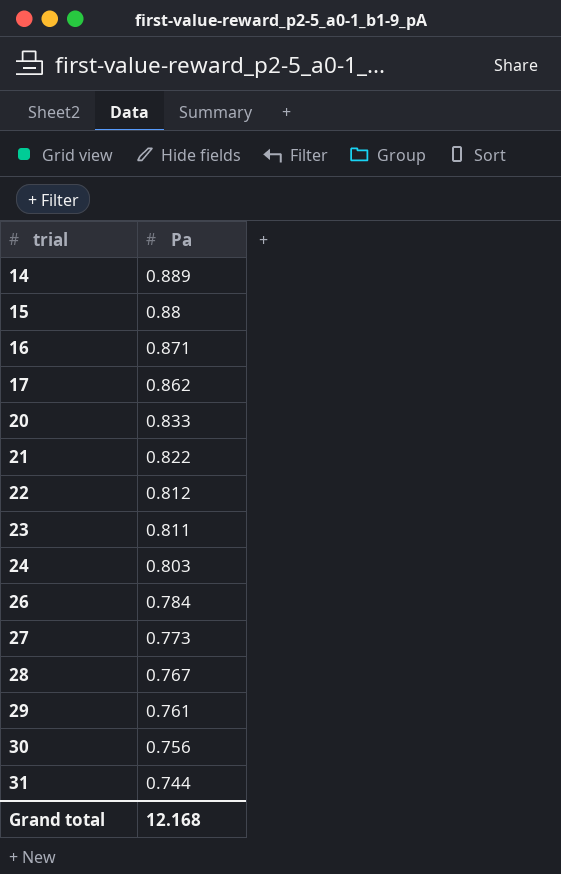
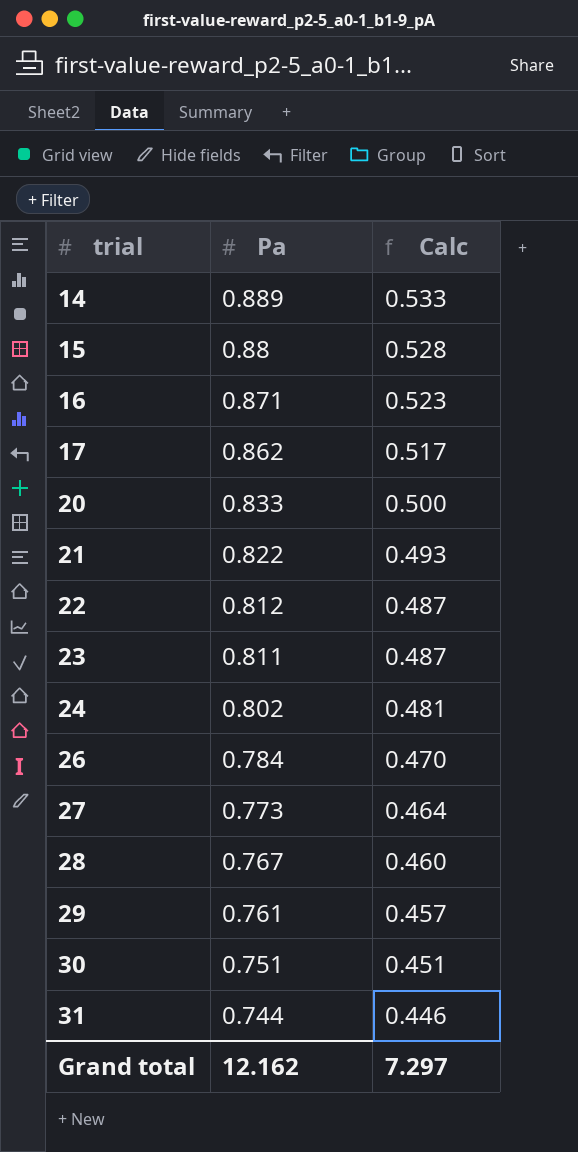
column Calc | formula: none -> [Pa] * 0.6
24 | Pa: 0.803 -> 0.802
30 | Pa: 0.756 -> 0.751
Grand total | Pa: 12.168 -> 12.162

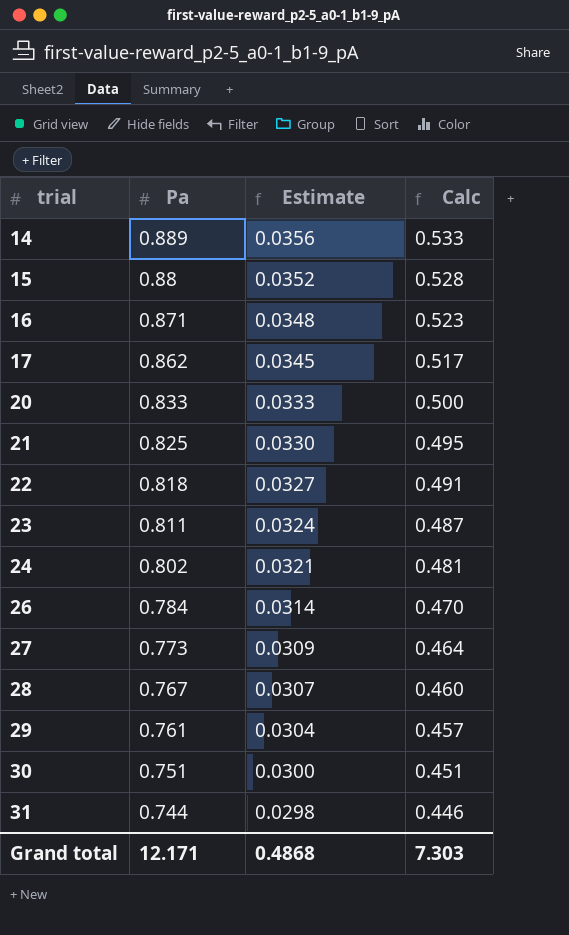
column Estimate | formula: none -> [Pa] * 0.04
21 | Pa: 0.822 -> 0.825
21 | Calc: 0.493 -> 0.495
22 | Pa: 0.812 -> 0.818
22 | Calc: 0.487 -> 0.491
Grand total | Pa: 12.162 -> 12.171
Grand total | Calc: 7.297 -> 7.303

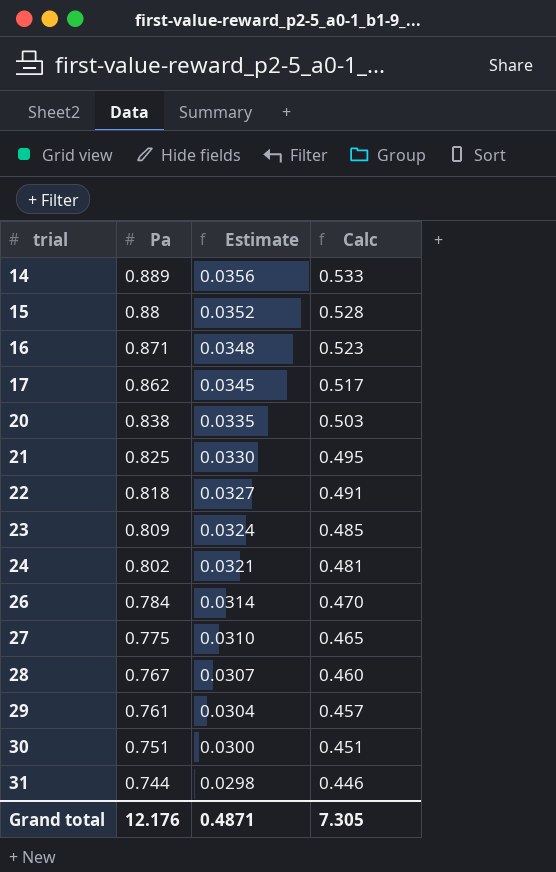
20 | Pa: 0.833 -> 0.838
20 | Estimate: 0.0333 -> 0.0335
20 | Calc: 0.500 -> 0.503
23 | Pa: 0.811 -> 0.809
23 | Calc: 0.487 -> 0.485
27 | Pa: 0.773 -> 0.775
27 | Estimate: 0.0309 -> 0.0310
27 | Calc: 0.464 -> 0.465
Grand total | Pa: 12.171 -> 12.176
Grand total | Estimate: 0.4868 -> 0.4871
Grand total | Calc: 7.303 -> 7.305

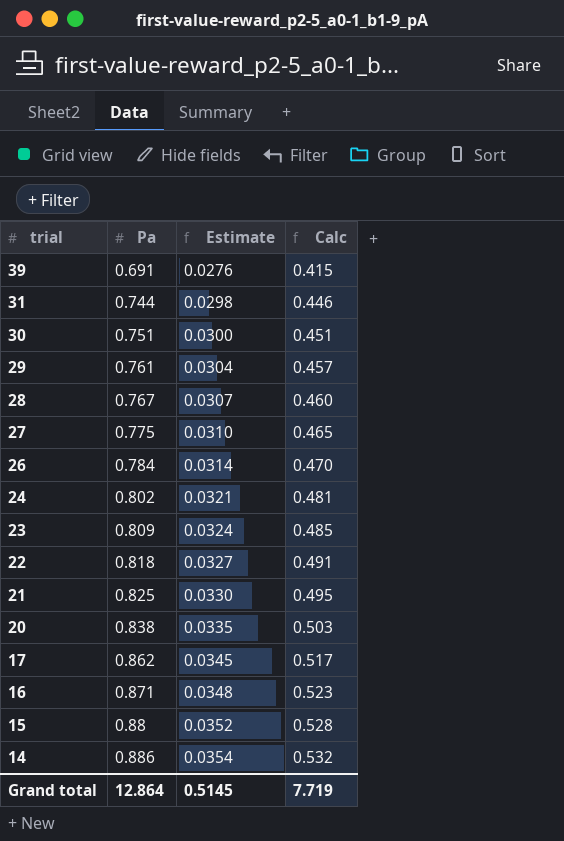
row order: trial ascending -> trial descending
row 39: none -> 0.691 | 0.0276 | 0.415
14 | Pa: 0.889 -> 0.886
14 | Estimate: 0.0356 -> 0.0354
14 | Calc: 0.533 -> 0.532
Grand total | Pa: 12.176 -> 12.864
Grand total | Estimate: 0.4871 -> 0.5145
Grand total | Calc: 7.305 -> 7.719

